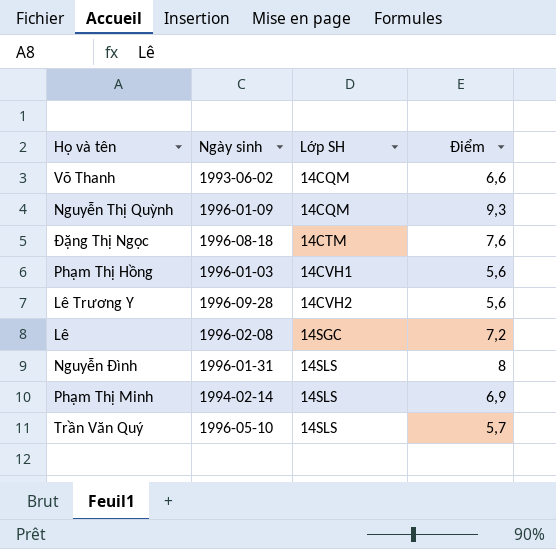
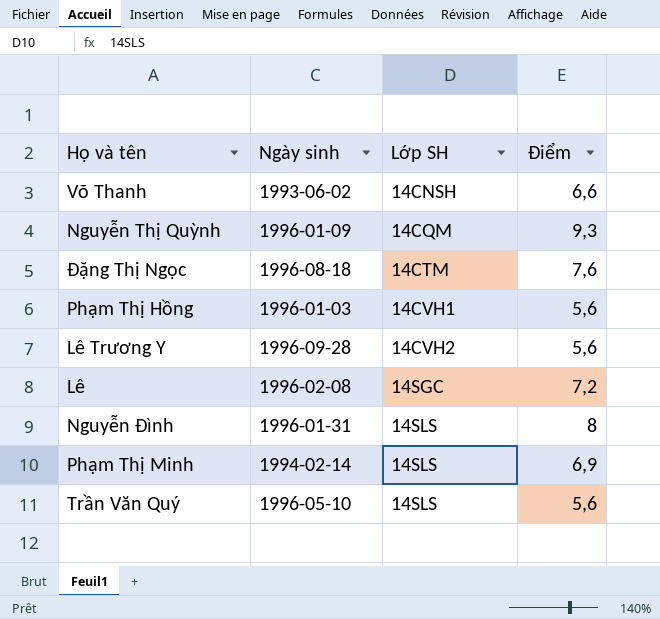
Võ Thanh | Lớp SH: 14CQM -> 14CNSH
Trần Văn Quý | Điểm: 5,7 -> 5,6

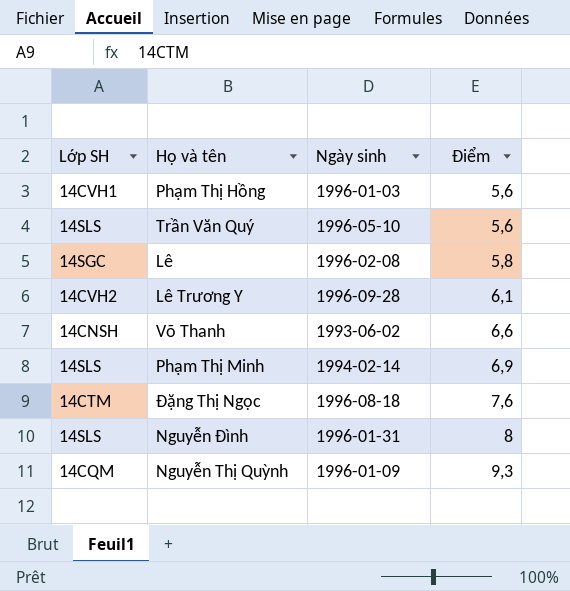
row order: Lớp SH ascending -> Điểm ascending
column Lớp SH | position: 3 -> 1
Lê | Điểm: 7,2 -> 5,8
Lê Trương Y | Điểm: 5,6 -> 6,1

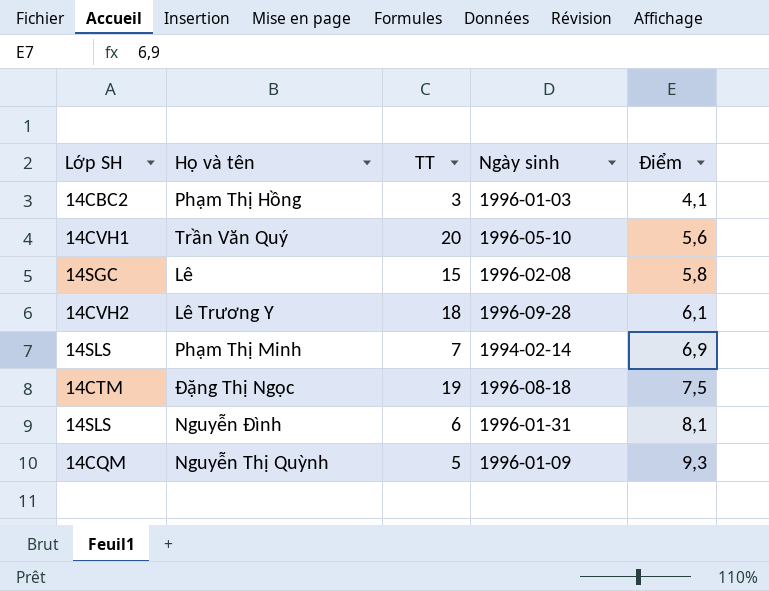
column TT | position: none -> 3
row Võ Thanh: 14CNSH | 1993-06-02 | 6,6 -> none
Phạm Thị Hồng | Lớp SH: 14CVH1 -> 14CBC2
Phạm Thị Hồng | Điểm: 5,6 -> 4,1
Trần Văn Quý | Lớp SH: 14SLS -> 14CVH1
Đặng Thị Ngọc | Điểm: 7,6 -> 7,5
Nguyễn Đình | Điểm: 8 -> 8,1

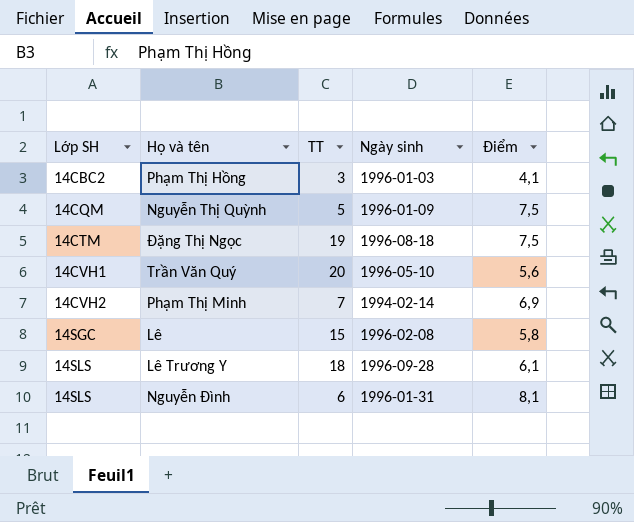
row order: Điểm ascending -> Lớp SH ascending
Nguyễn Thị Quỳnh | Điểm: 9,3 -> 7,5
Phạm Thị Minh | Lớp SH: 14SLS -> 14CVH2
Lê Trương Y | Lớp SH: 14CVH2 -> 14SLS

